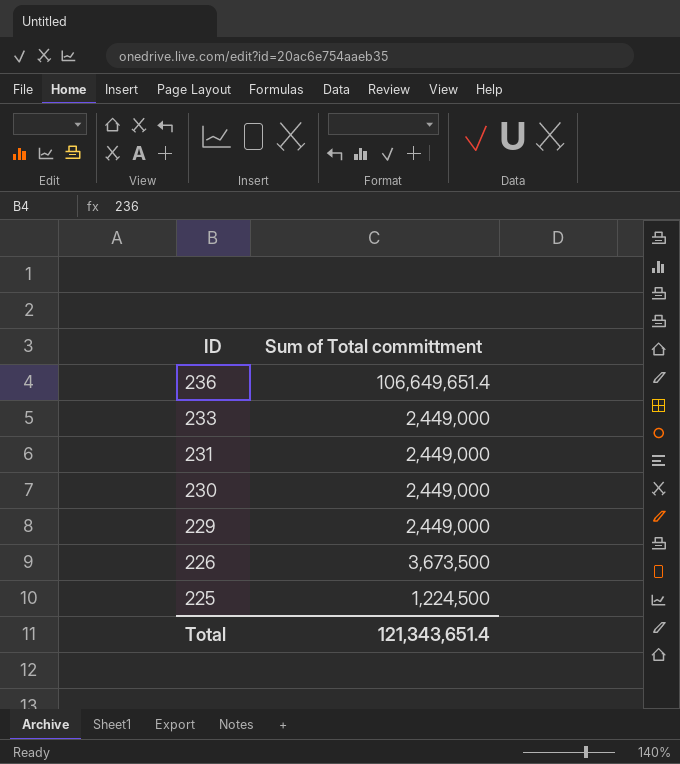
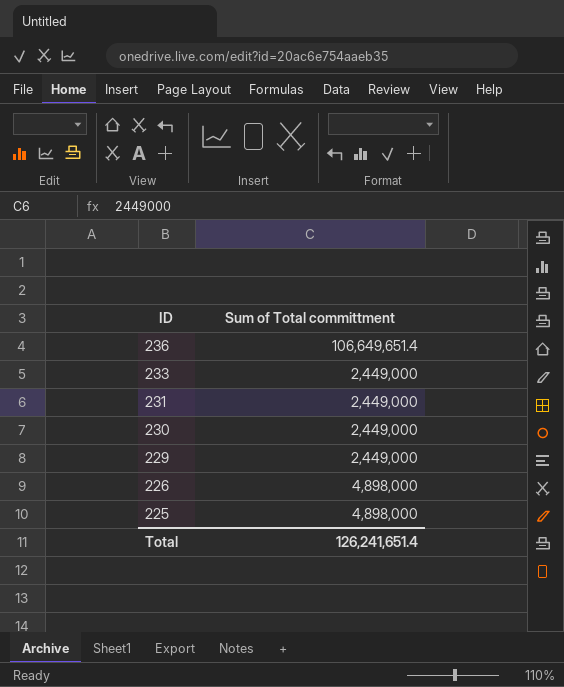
226 | Sum of Total committment: 3,673,500 -> 4,898,000
225 | Sum of Total committment: 1,224,500 -> 4,898,000
Total | Sum of Total committment: 121,343,651.4 -> 126,241,651.4

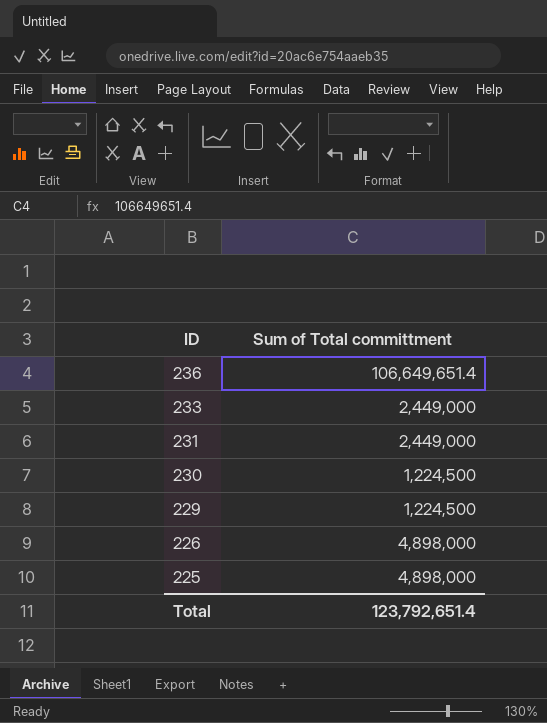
230 | Sum of Total committment: 2,449,000 -> 1,224,500
229 | Sum of Total committment: 2,449,000 -> 1,224,500
Total | Sum of Total committment: 126,241,651.4 -> 123,792,651.4

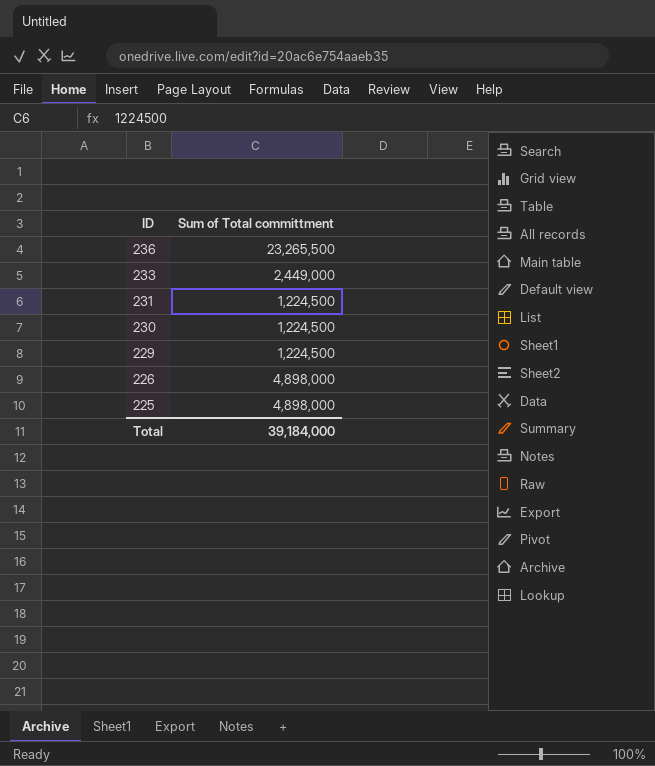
236 | Sum of Total committment: 106,649,651.4 -> 23,265,500
231 | Sum of Total committment: 2,449,000 -> 1,224,500
Total | Sum of Total committment: 123,792,651.4 -> 39,184,000

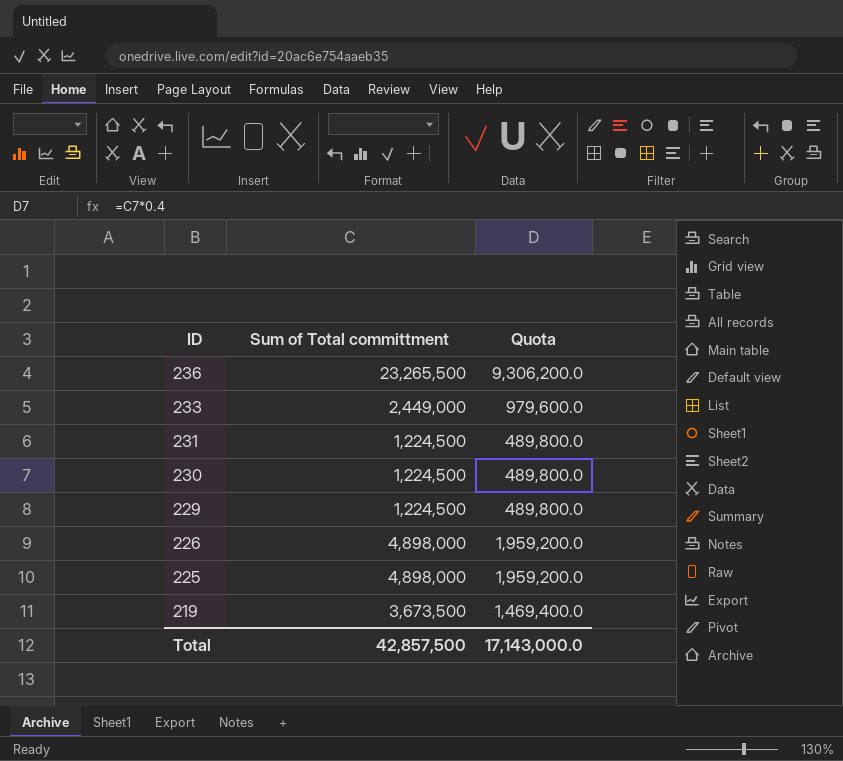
column Quota | formula: none -> [Sum of Total committment] * 0.4
row 219: none -> 3,673,500 | 1,469,400.0
Total | Sum of Total committment: 39,184,000 -> 42,857,500

